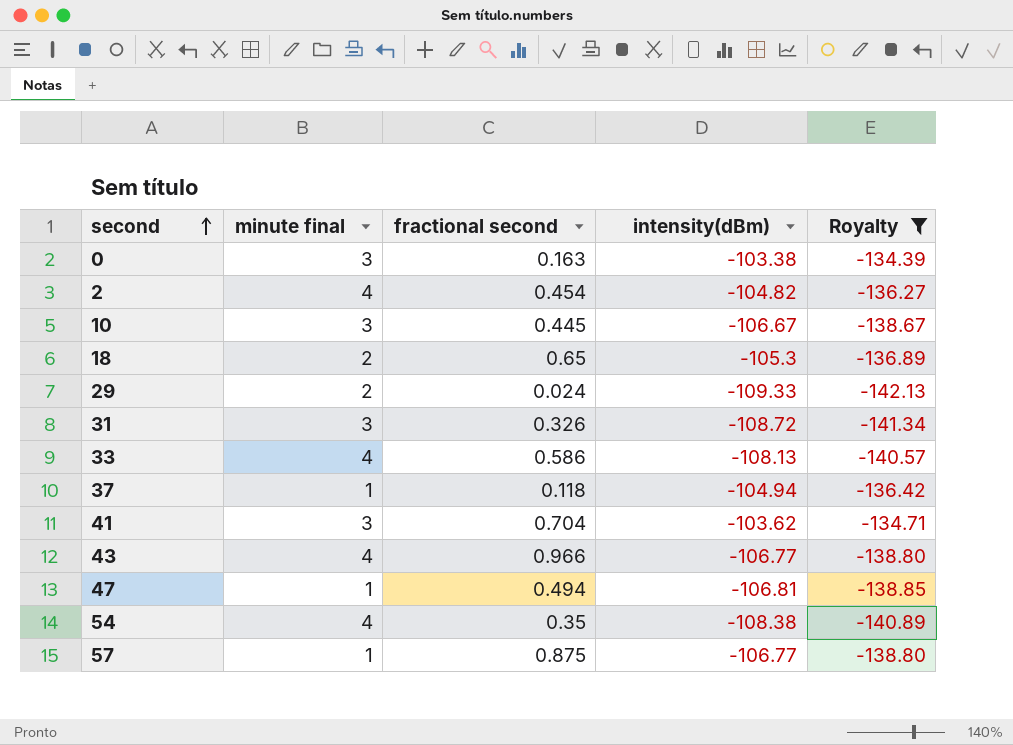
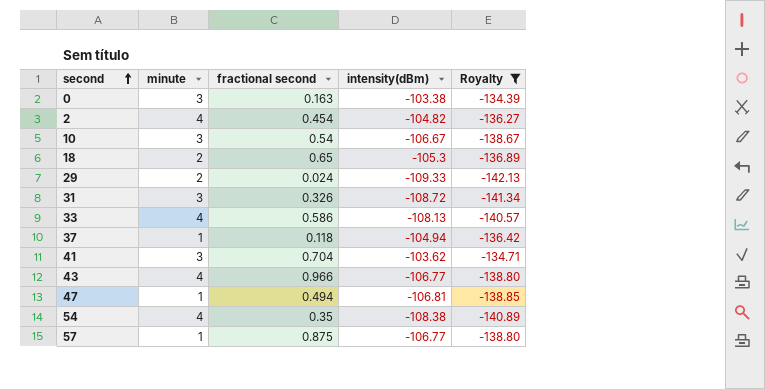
column name: minute final -> minute
10 | fractional second: 0.445 -> 0.54

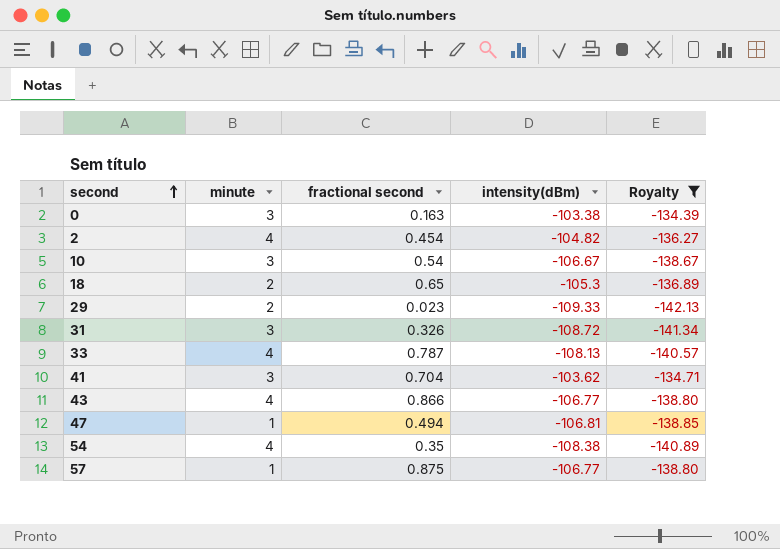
row 37: 1 | 0.118 | -104.94 | -136.42 -> none
29 | fractional second: 0.024 -> 0.023
33 | fractional second: 0.586 -> 0.787
43 | fractional second: 0.966 -> 0.866

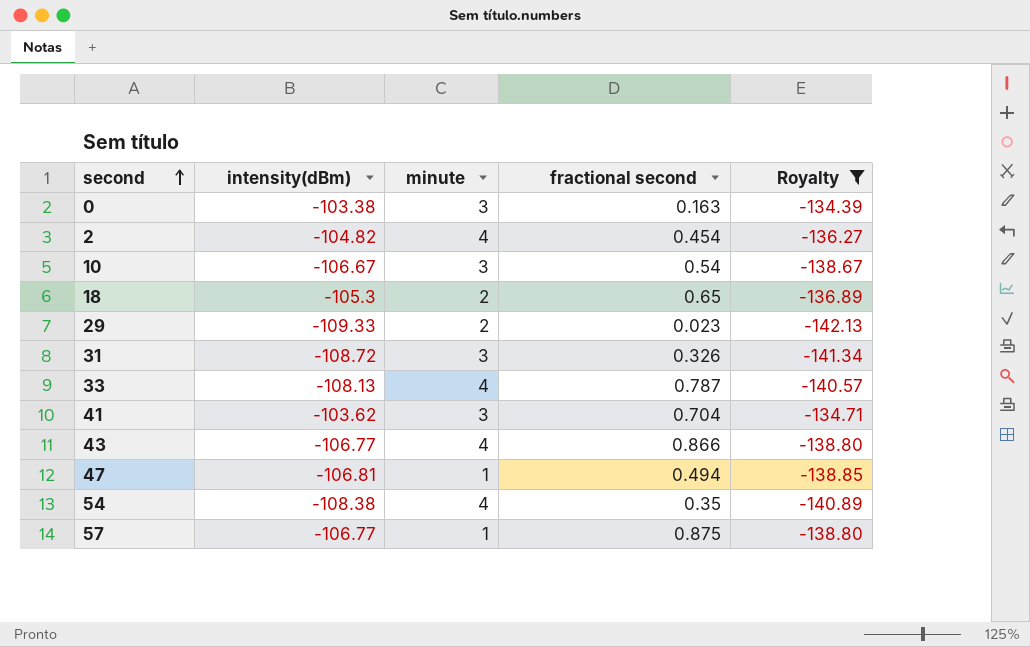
column intensity(dBm) | position: 4 -> 2

